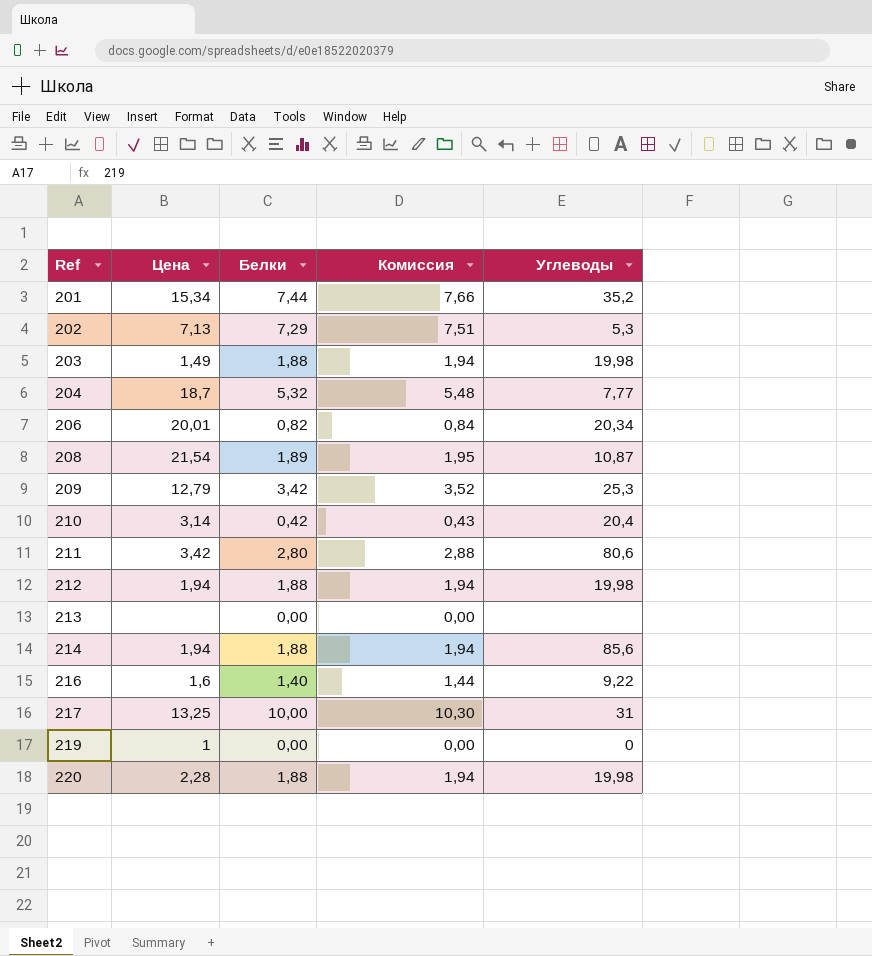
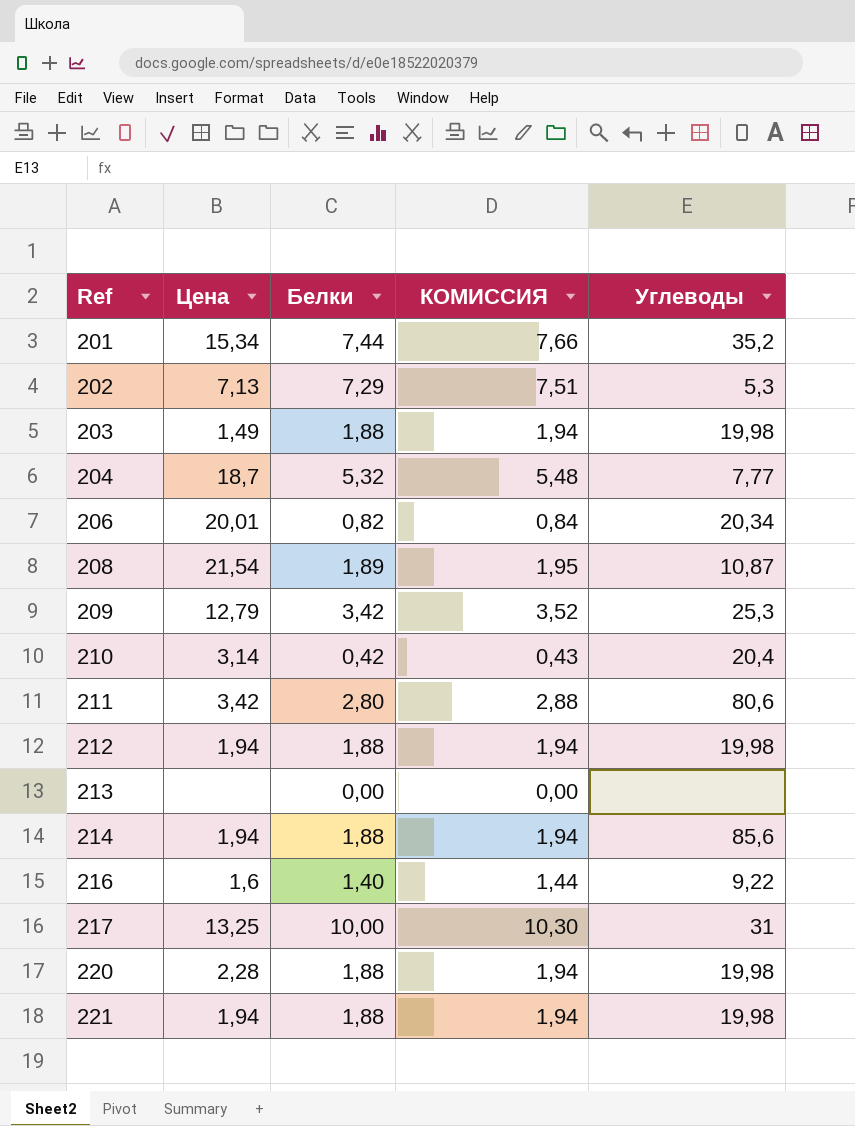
column name: Комиссия -> КОМИССИЯ
row 219: 1 | 0,00 | 0,00 | 0 -> none
row 221: none -> 1,94 | 1,88 | 1,94 | 19,98

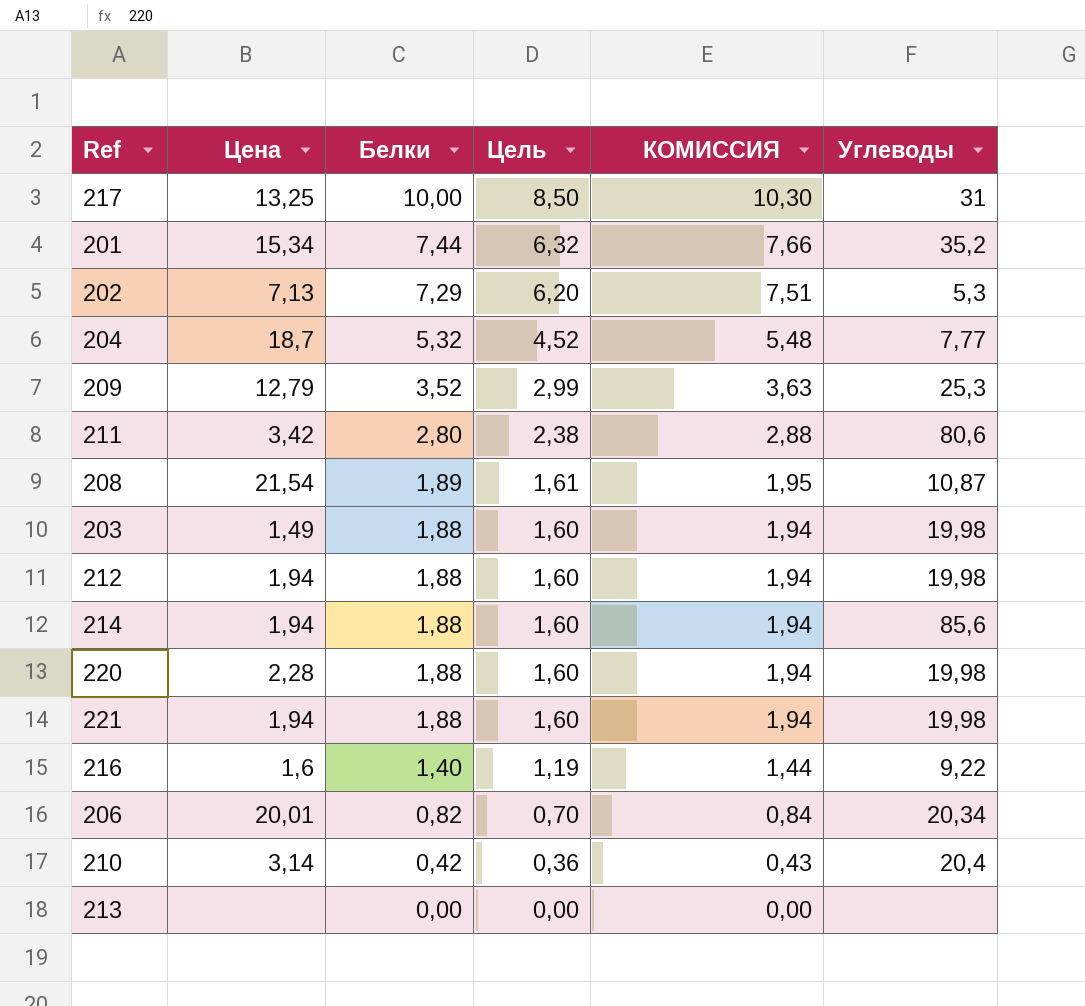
row order: Ref ascending -> Белки descending
column Цель | formula: none -> [Белки] * 0,85
209 | Белки: 3,42 -> 3,52
209 | КОМИССИЯ: 3,52 -> 3,63

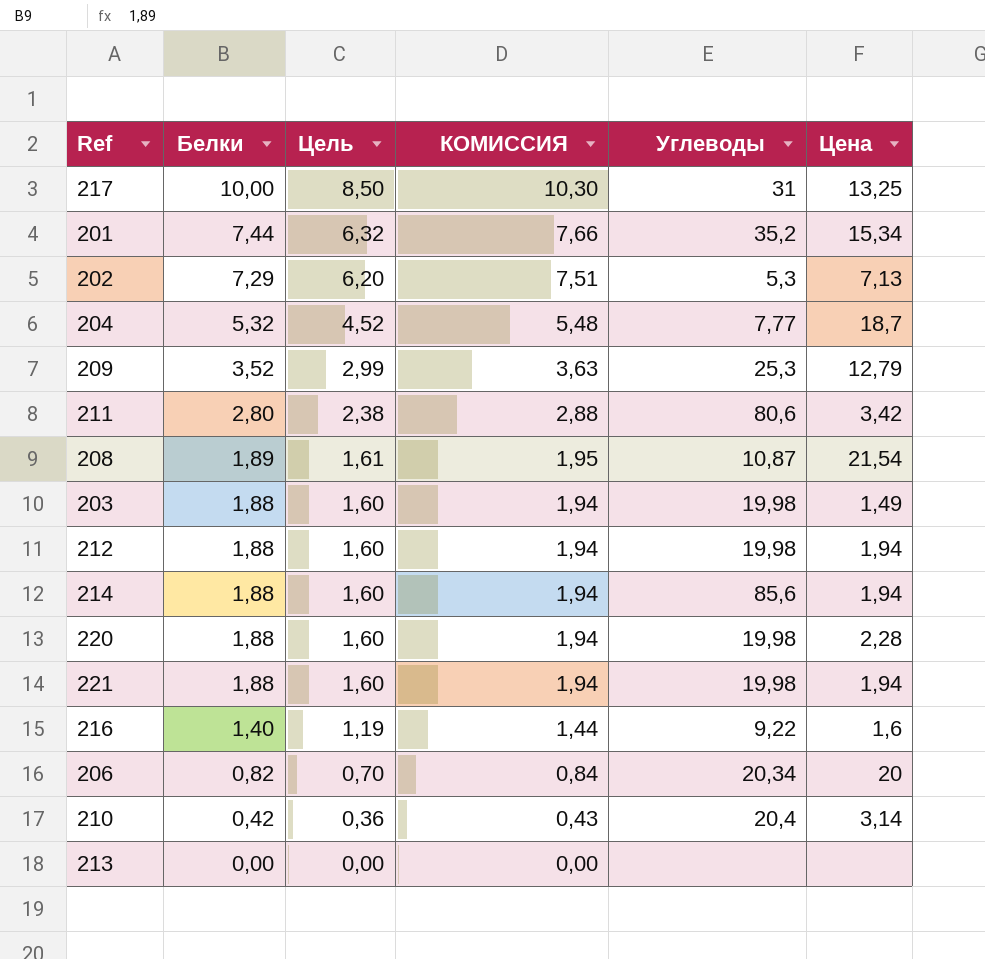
column Цена | position: 2 -> 6
206 | Цена: 20,01 -> 20

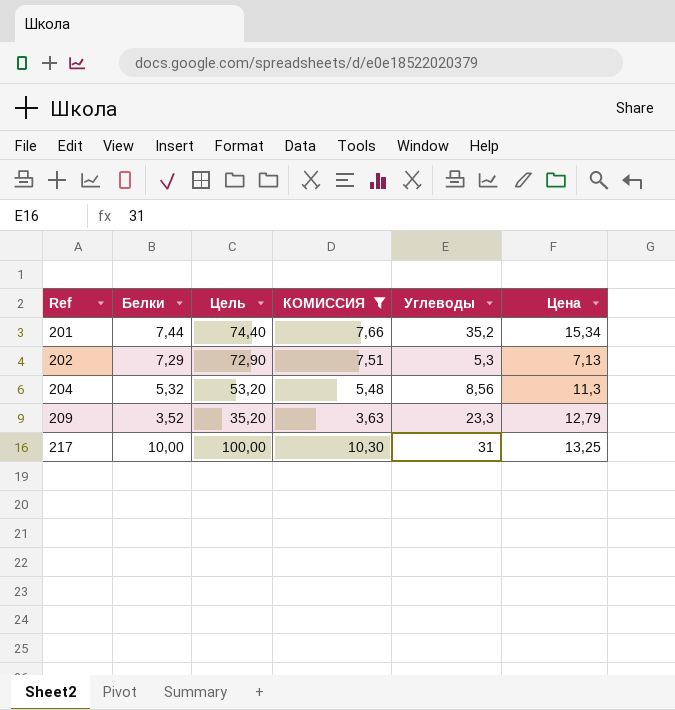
filter: none -> КОМИССИЯ >= 3,63
row order: Белки descending -> Ref ascending
column Цель | formula: [Белки] * 0,85 -> [Белки] * 10
204 | Углеводы: 7,77 -> 8,56
204 | Цена: 18,7 -> 11,3
209 | Углеводы: 25,3 -> 23,3

